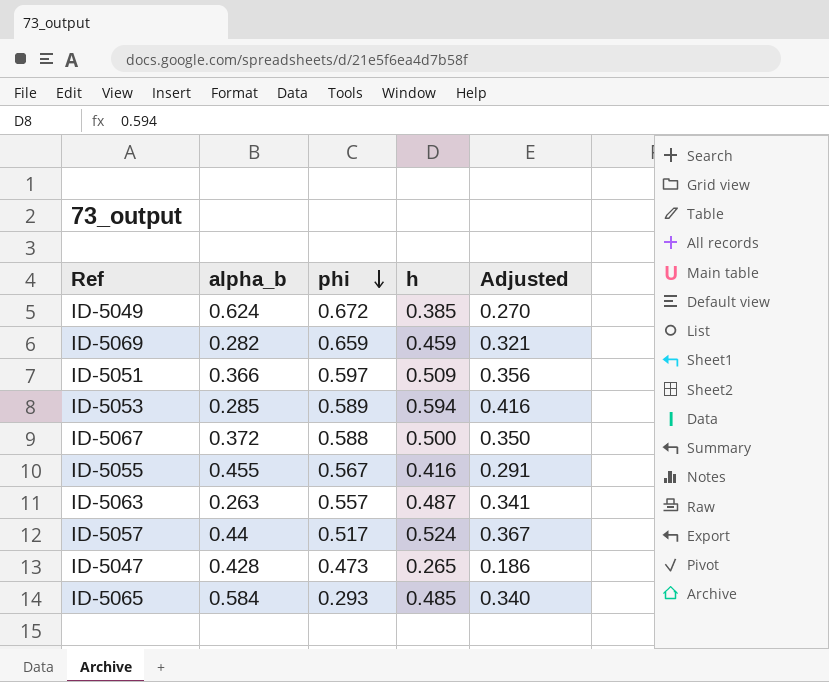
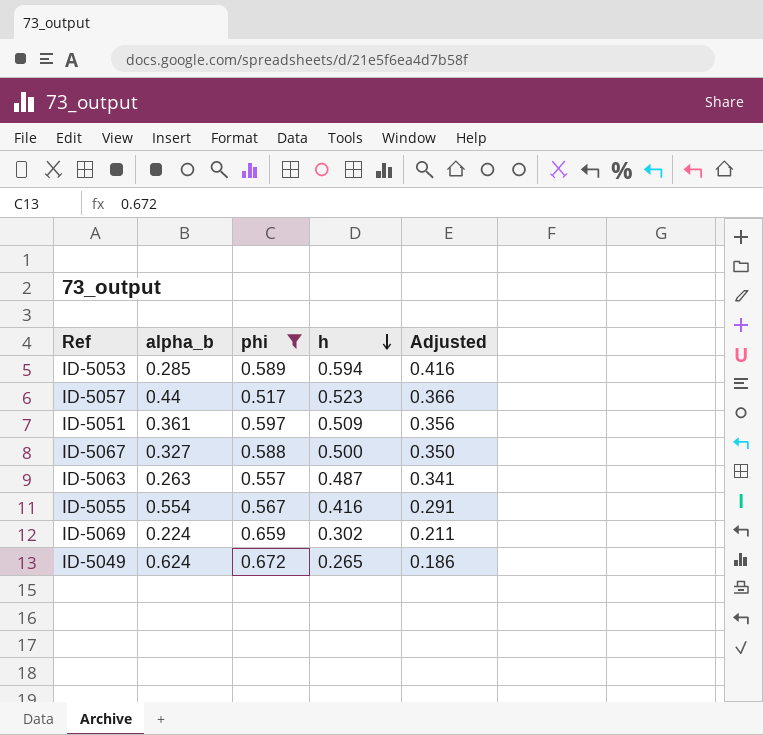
filter: none -> phi >= 0.517
row order: phi descending -> h descending
ID-5057 | h: 0.524 -> 0.523
ID-5057 | Adjusted: 0.367 -> 0.366
ID-5051 | alpha_b: 0.366 -> 0.361
ID-5067 | alpha_b: 0.372 -> 0.327
ID-5055 | alpha_b: 0.455 -> 0.554
ID-5069 | alpha_b: 0.282 -> 0.224
ID-5069 | h: 0.459 -> 0.302
ID-5069 | Adjusted: 0.321 -> 0.211
ID-5049 | h: 0.385 -> 0.265
ID-5049 | Adjusted: 0.270 -> 0.186

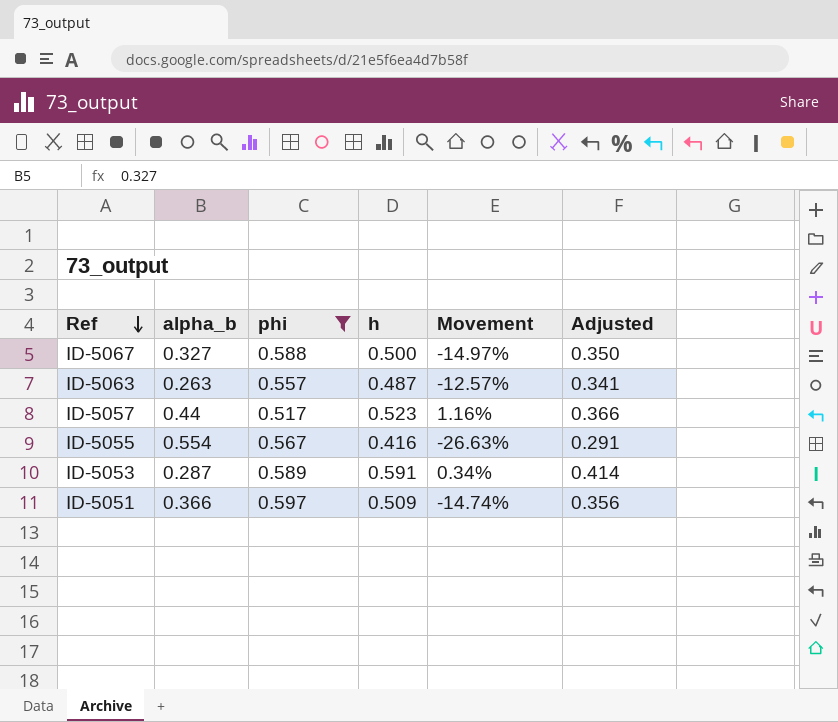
row order: h descending -> Ref descending
column Movement | formula: none -> ([h] - [phi]) / [phi]
row ID-5069: 0.224 | 0.659 | 0.302 | 0.211 -> none
row ID-5049: 0.624 | 0.672 | 0.265 | 0.186 -> none
ID-5053 | alpha_b: 0.285 -> 0.287
ID-5053 | h: 0.594 -> 0.591
ID-5053 | Adjusted: 0.416 -> 0.414
ID-5051 | alpha_b: 0.361 -> 0.366

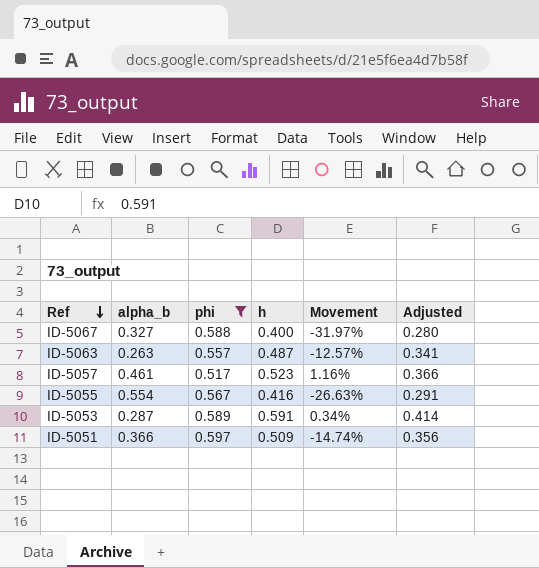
ID-5067 | h: 0.500 -> 0.400
ID-5067 | Movement: -14.97% -> -31.97%
ID-5067 | Adjusted: 0.350 -> 0.280
ID-5057 | alpha_b: 0.44 -> 0.461

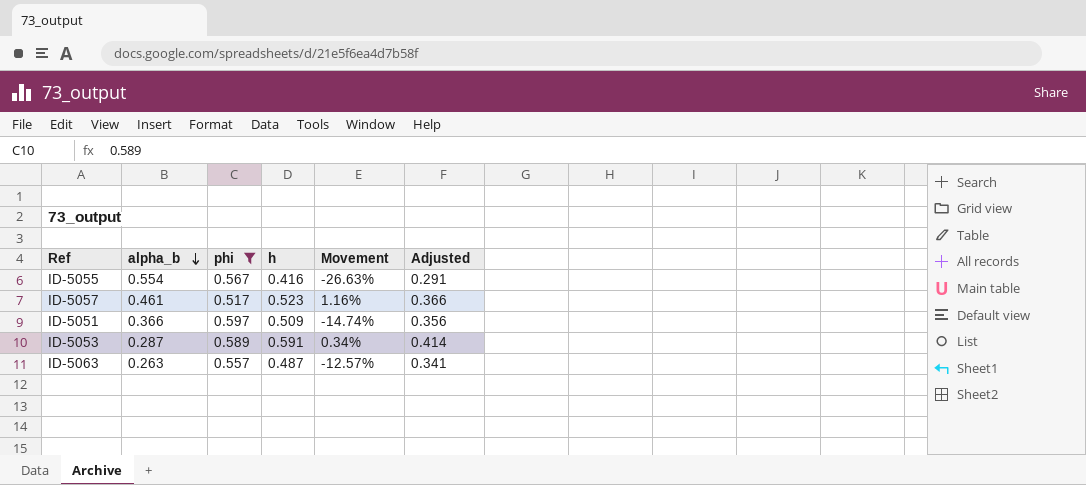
row order: Ref descending -> alpha_b descending
row ID-5067: 0.327 | 0.588 | 0.400 | -31.97% | 0.280 -> none

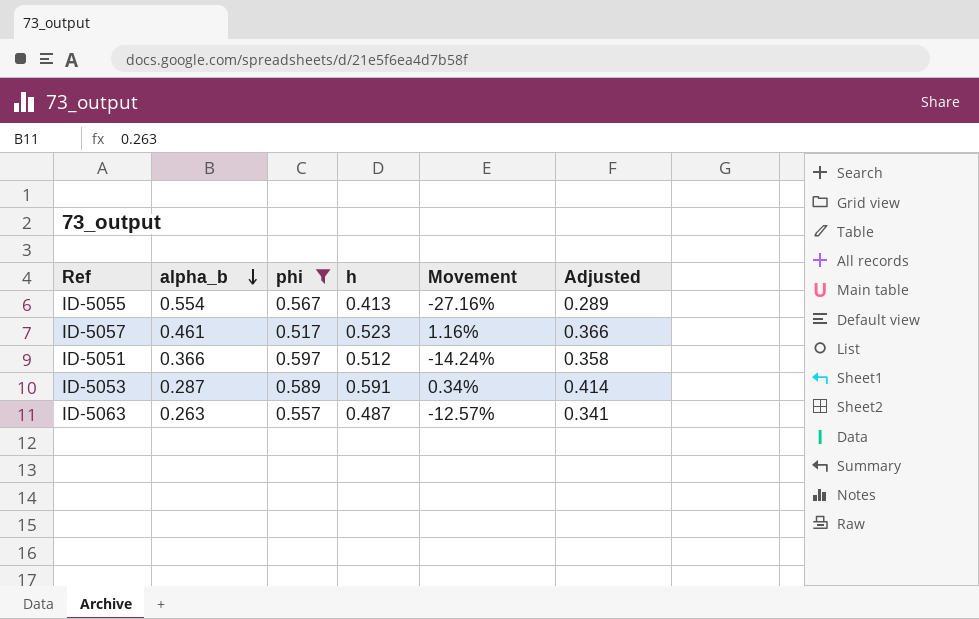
ID-5055 | h: 0.416 -> 0.413
ID-5055 | Movement: -26.63% -> -27.16%
ID-5055 | Adjusted: 0.291 -> 0.289
ID-5051 | h: 0.509 -> 0.512
ID-5051 | Movement: -14.74% -> -14.24%
ID-5051 | Adjusted: 0.356 -> 0.358

